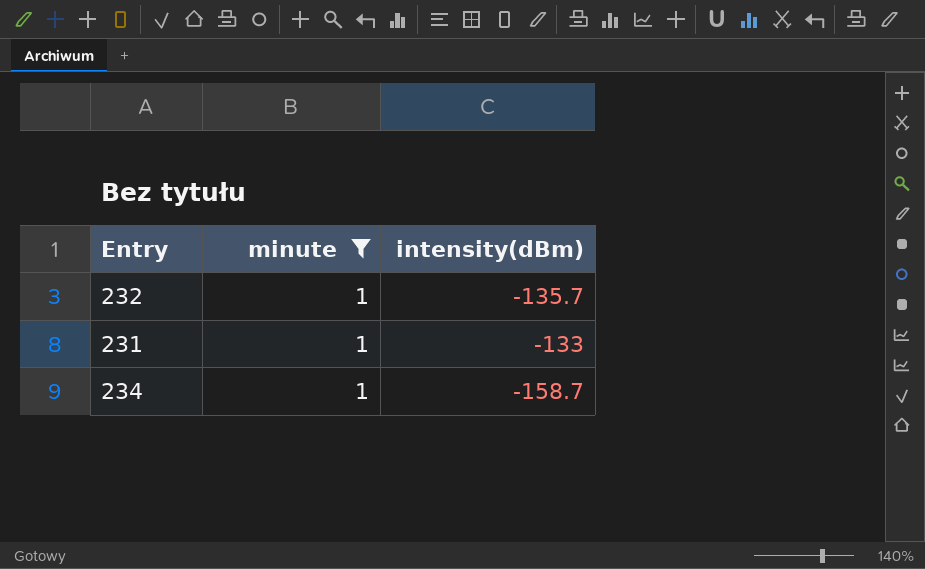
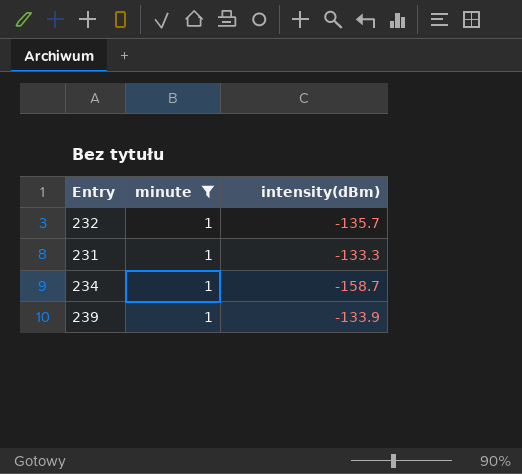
231 | intensity(dBm): -133 -> -133.3
row 239: none -> 1 | -133.9

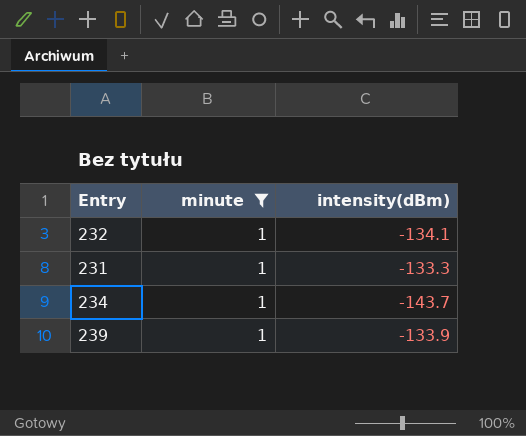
232 | intensity(dBm): -135.7 -> -134.1
234 | intensity(dBm): -158.7 -> -143.7

